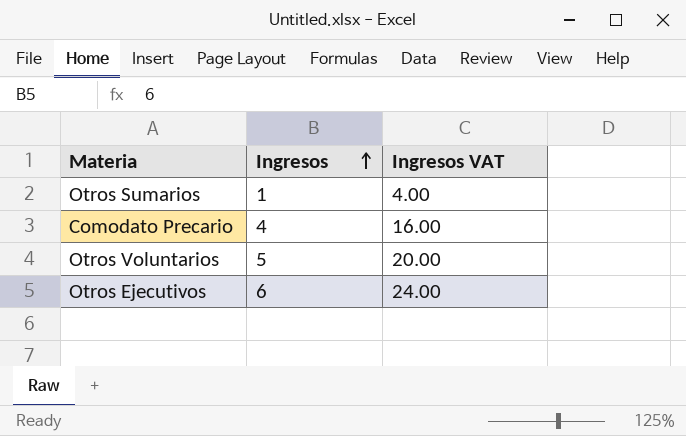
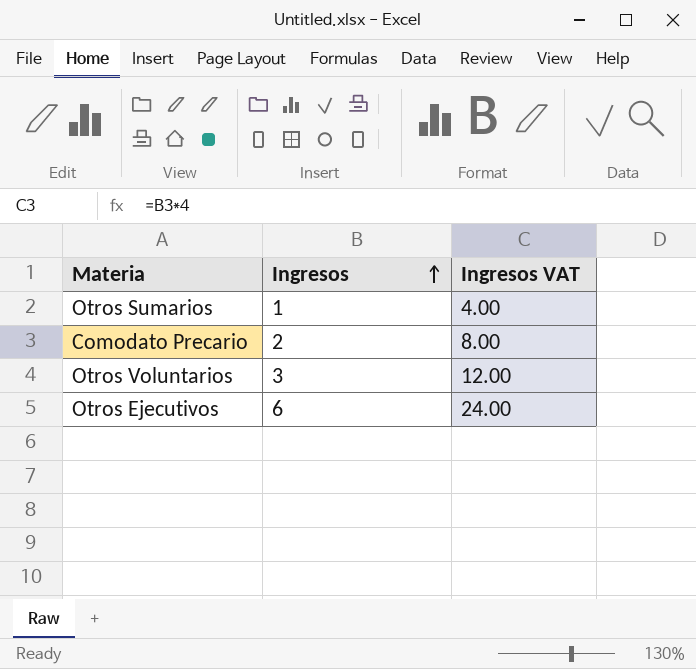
Comodato Precario | Ingresos: 4 -> 2
Comodato Precario | Ingresos VAT: 16.00 -> 8.00
Otros Voluntarios | Ingresos: 5 -> 3
Otros Voluntarios | Ingresos VAT: 20.00 -> 12.00

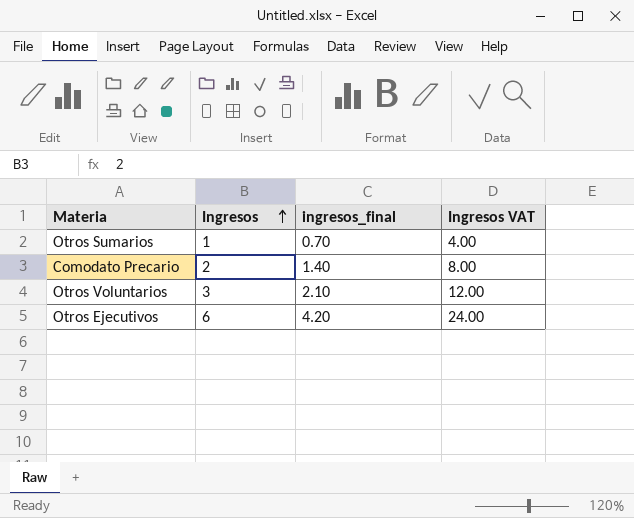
column ingresos_final | formula: none -> [Ingresos] * 0.7

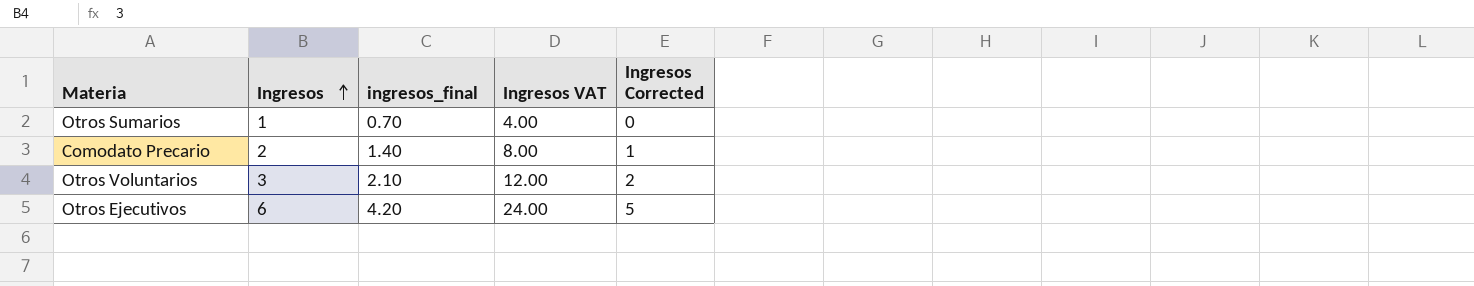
column Ingresos Corrected | formula: none -> [Ingresos] - 1

